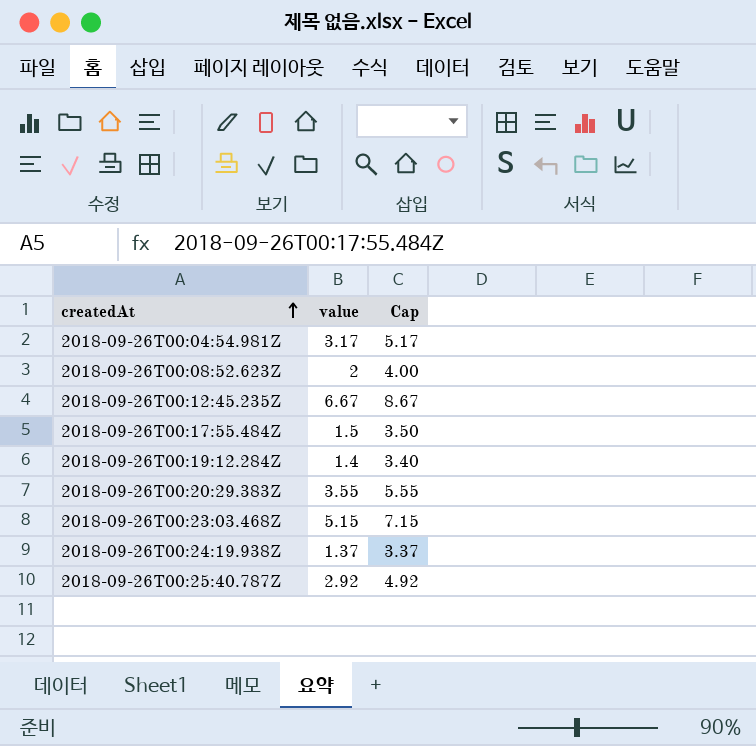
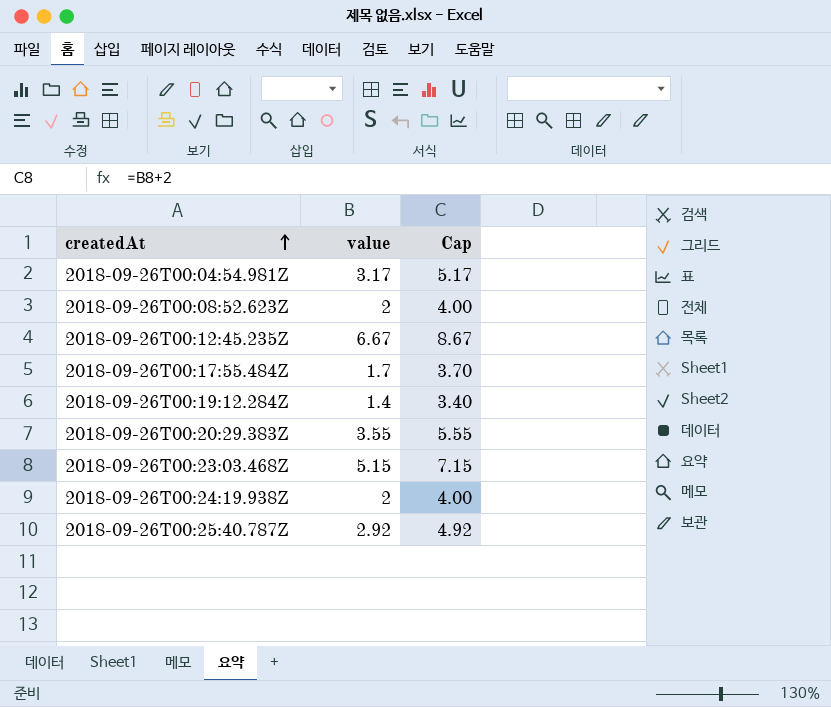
2018-09-26T00:17:55.484Z | value: 1.5 -> 1.7
2018-09-26T00:17:55.484Z | Cap: 3.50 -> 3.70
2018-09-26T00:24:19.938Z | value: 1.37 -> 2
2018-09-26T00:24:19.938Z | Cap: 3.37 -> 4.00

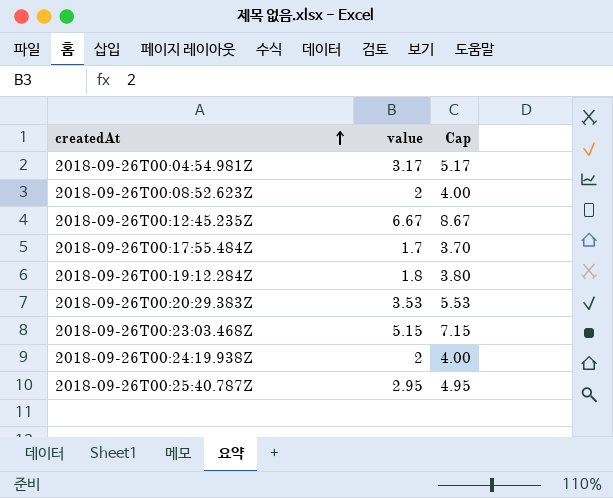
2018-09-26T00:19:12.284Z | value: 1.4 -> 1.8
2018-09-26T00:19:12.284Z | Cap: 3.40 -> 3.80
2018-09-26T00:20:29.383Z | value: 3.55 -> 3.53
2018-09-26T00:20:29.383Z | Cap: 5.55 -> 5.53
2018-09-26T00:25:40.787Z | value: 2.92 -> 2.95
2018-09-26T00:25:40.787Z | Cap: 4.92 -> 4.95

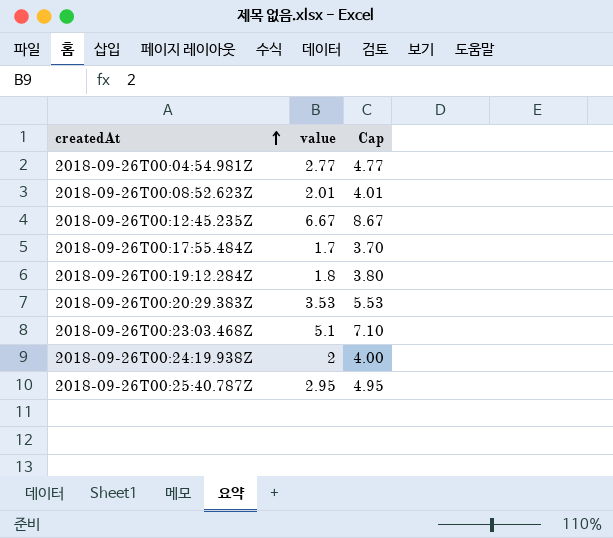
2018-09-26T00:04:54.981Z | value: 3.17 -> 2.77
2018-09-26T00:04:54.981Z | Cap: 5.17 -> 4.77
2018-09-26T00:08:52.623Z | value: 2 -> 2.01
2018-09-26T00:08:52.623Z | Cap: 4.00 -> 4.01
2018-09-26T00:23:03.468Z | value: 5.15 -> 5.1
2018-09-26T00:23:03.468Z | Cap: 7.15 -> 7.10

